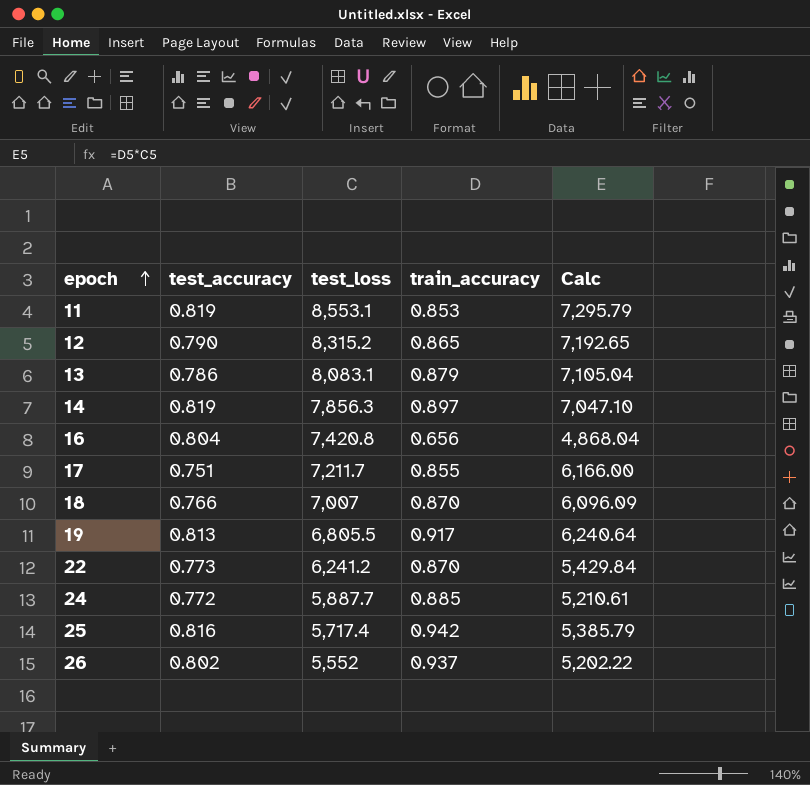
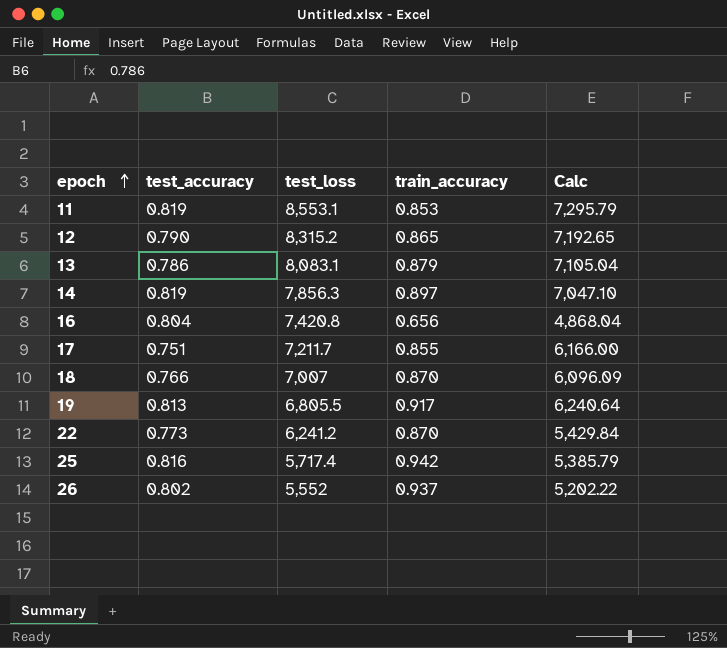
row 24: 0.772 | 5,887.7 | 0.885 | 5,210.61 -> none

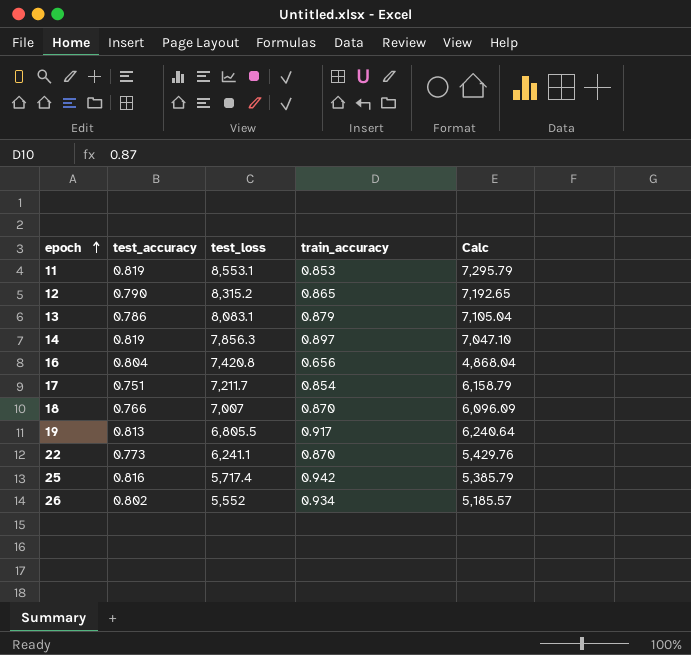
17 | train_accuracy: 0.855 -> 0.854
17 | Calc: 6,166.00 -> 6,158.79
22 | test_loss: 6,241.2 -> 6,241.1
22 | Calc: 5,429.84 -> 5,429.76
26 | train_accuracy: 0.937 -> 0.934
26 | Calc: 5,202.22 -> 5,185.57

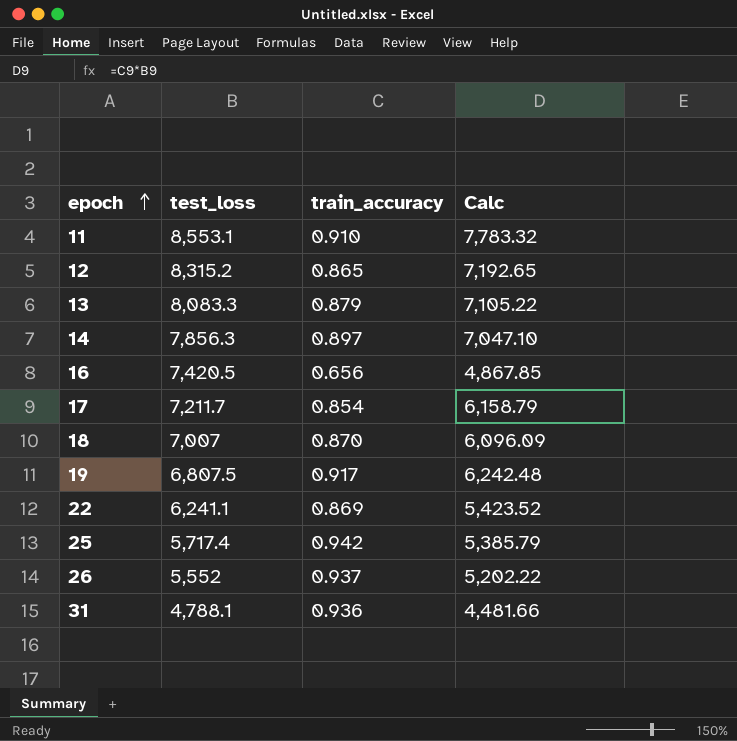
column test_accuracy | position: 2 -> none
11 | train_accuracy: 0.853 -> 0.910
11 | Calc: 7,295.79 -> 7,783.32
13 | test_loss: 8,083.1 -> 8,083.3
13 | Calc: 7,105.04 -> 7,105.22
16 | test_loss: 7,420.8 -> 7,420.5
16 | Calc: 4,868.04 -> 4,867.85
19 | test_loss: 6,805.5 -> 6,807.5
19 | Calc: 6,240.64 -> 6,242.48
22 | train_accuracy: 0.870 -> 0.869
22 | Calc: 5,429.76 -> 5,423.52
26 | train_accuracy: 0.934 -> 0.937
26 | Calc: 5,185.57 -> 5,202.22
row 31: none -> 4,788.1 | 0.936 | 4,481.66

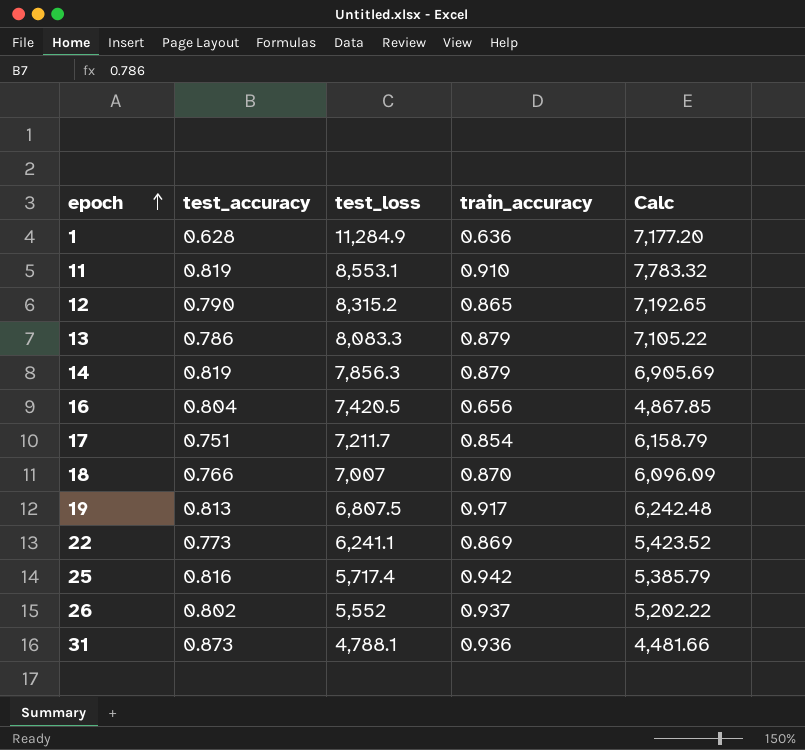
column test_accuracy | position: none -> 2
row 1: none -> 0.628 | 11,284.9 | 0.636 | 7,177.20
14 | train_accuracy: 0.897 -> 0.879
14 | Calc: 7,047.10 -> 6,905.69

